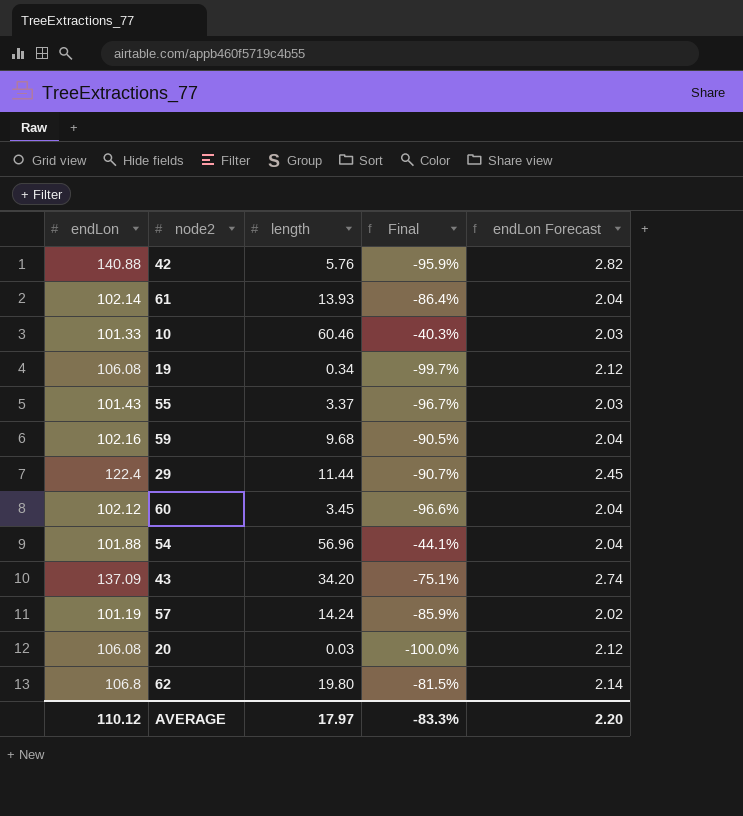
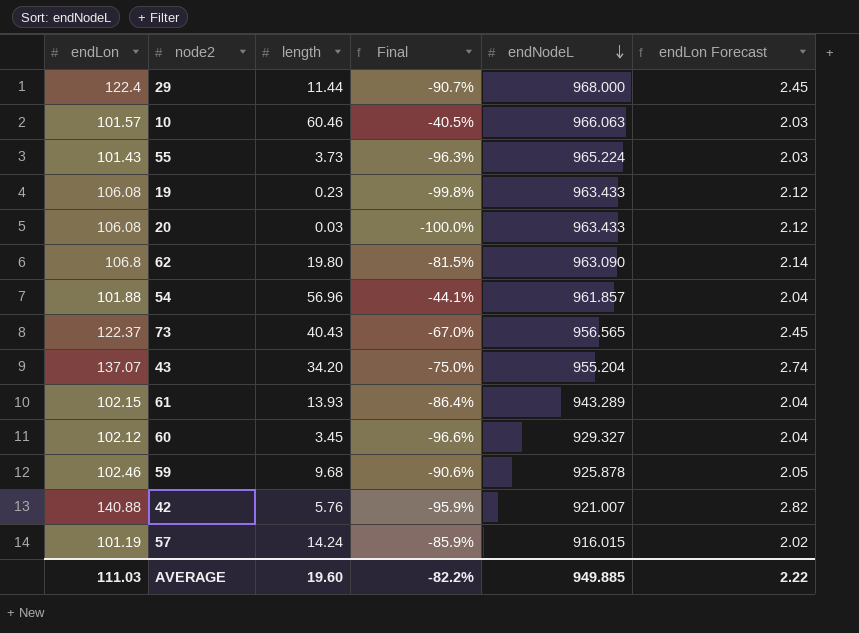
row order: none -> endNodeL descending
column endNodeL | position: none -> 5
10 | endLon: 101.33 -> 101.57
10 | Final: -40.3% -> -40.5%
55 | length: 3.37 -> 3.73
55 | Final: -96.7% -> -96.3%
19 | length: 0.34 -> 0.23
19 | Final: -99.7% -> -99.8%
row 73: none -> 122.37 | 40.43 | -67.0% | 956.565 | 2.45
43 | endLon: 137.09 -> 137.07
43 | Final: -75.1% -> -75.0%
61 | endLon: 102.14 -> 102.15
59 | endLon: 102.16 -> 102.46
59 | Final: -90.5% -> -90.6%
59 | endLon Forecast: 2.04 -> 2.05
AVERAGE | endLon: 110.12 -> 111.03
AVERAGE | length: 17.97 -> 19.60
AVERAGE | Final: -83.3% -> -82.2%
AVERAGE | endLon Forecast: 2.20 -> 2.22

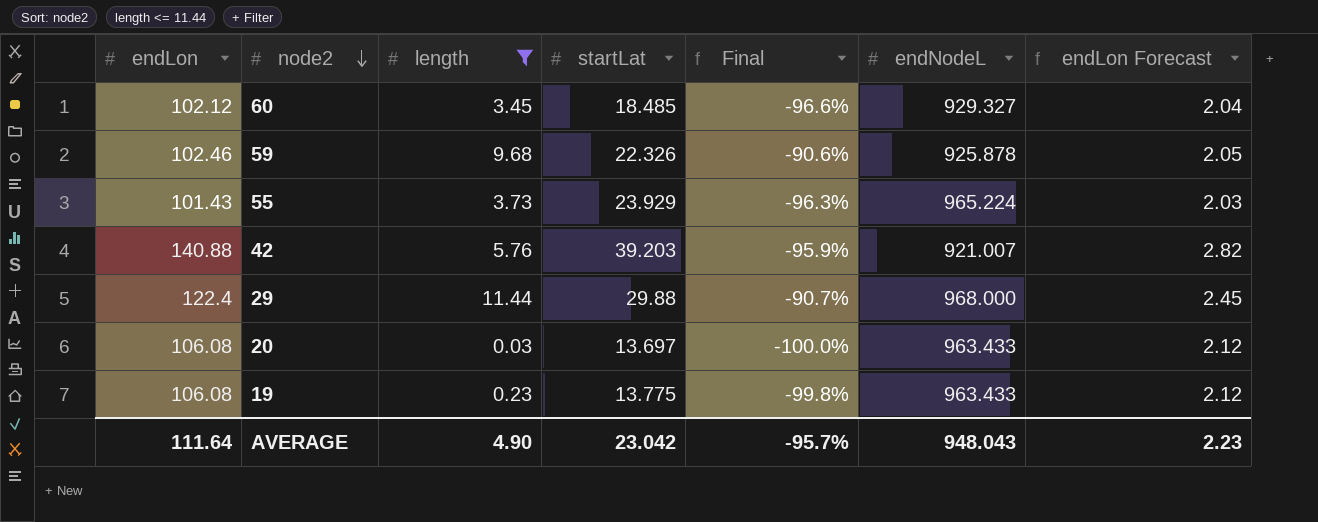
filter: none -> length <= 11.44
row order: endNodeL descending -> node2 descending
column startLat | position: none -> 4
AVERAGE | endLon: 111.03 -> 111.64
AVERAGE | length: 19.60 -> 4.90
AVERAGE | Final: -82.2% -> -95.7%
AVERAGE | endNodeL: 949.885 -> 948.043
AVERAGE | endLon Forecast: 2.22 -> 2.23

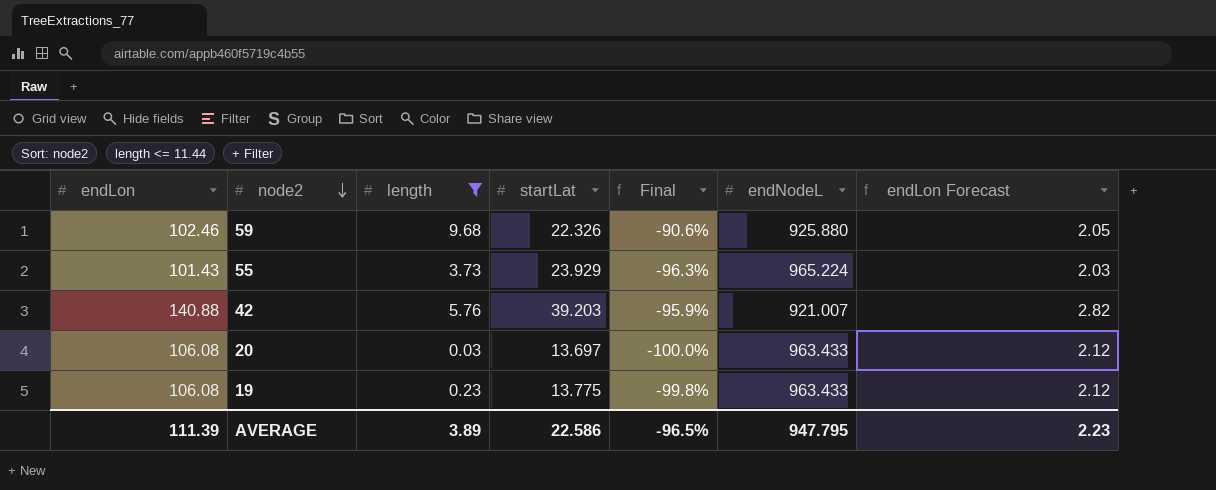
row 60: 102.12 | 3.45 | 18.485 | -96.6% | 929.327 | 2.04 -> none
row 29: 122.4 | 11.44 | 29.88 | -90.7% | 968.000 | 2.45 -> none
59 | endNodeL: 925.878 -> 925.880
AVERAGE | endLon: 111.64 -> 111.39
AVERAGE | length: 4.90 -> 3.89
AVERAGE | startLat: 23.042 -> 22.586
AVERAGE | Final: -95.7% -> -96.5%
AVERAGE | endNodeL: 948.043 -> 947.795

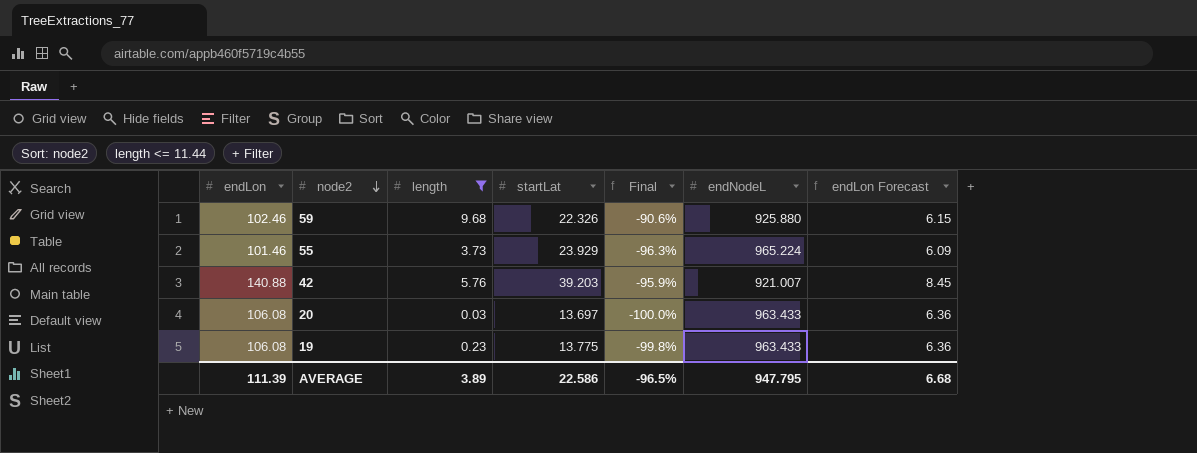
column endLon Forecast | formula: [endLon] * 0.02 -> [endLon] * 0.06
55 | endLon: 101.43 -> 101.46
AVERAGE | endLon Forecast: 2.23 -> 6.68

